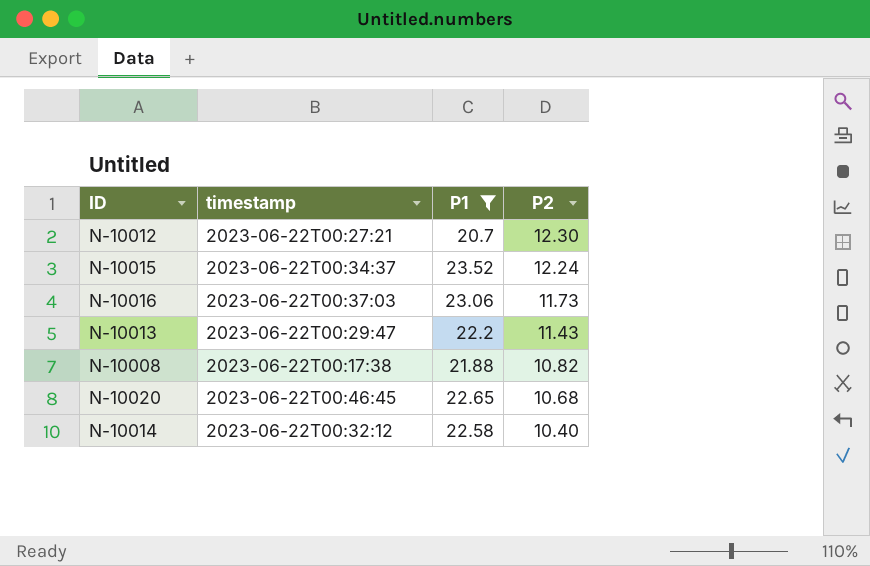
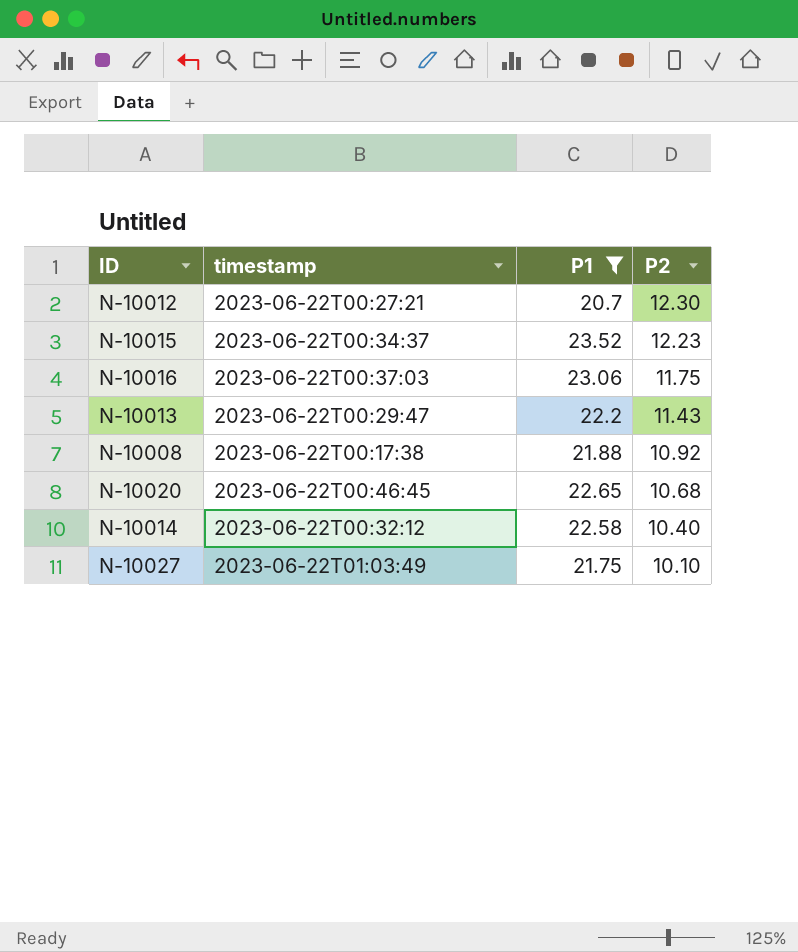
N-10015 | P2: 12.24 -> 12.23
N-10016 | P2: 11.73 -> 11.75
N-10008 | P2: 10.82 -> 10.92
row N-10027: none -> 2023-06-22T01:03:49 | 21.75 | 10.10

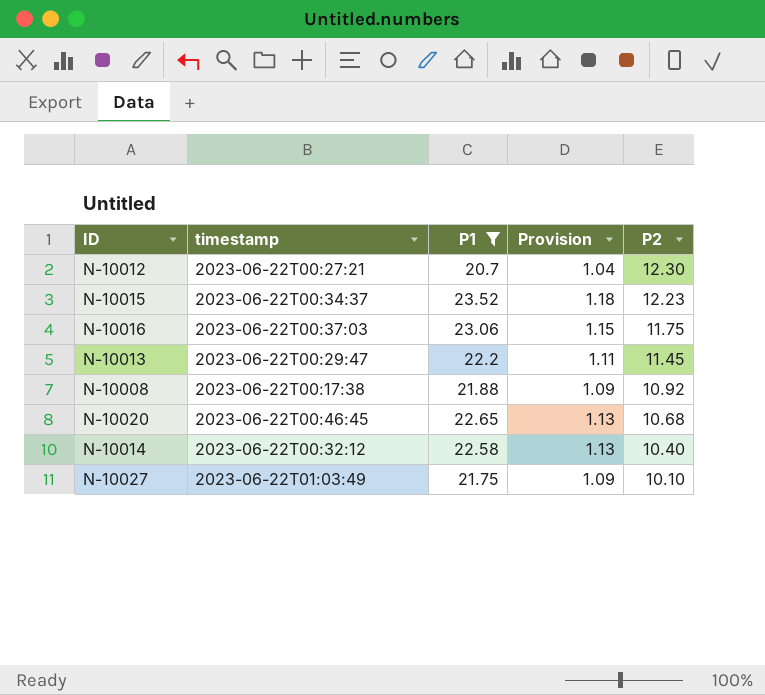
column Provision | formula: none -> [P1] * 0.05
N-10013 | P2: 11.43 -> 11.45

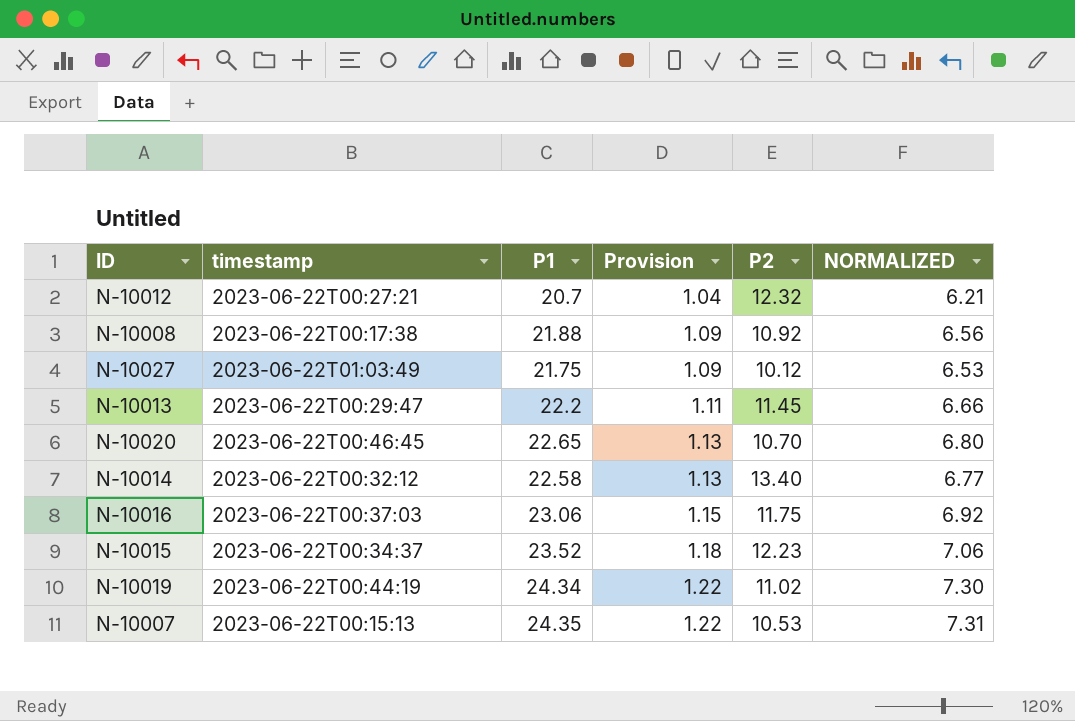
filter: P1 <= 23.52 -> none
row order: P2 descending -> Provision ascending
column NORMALIZED | formula: none -> [P1] * 0.3
N-10012 | P2: 12.30 -> 12.32
N-10027 | P2: 10.10 -> 10.12
N-10020 | P2: 10.68 -> 10.70
N-10014 | P2: 10.40 -> 13.40

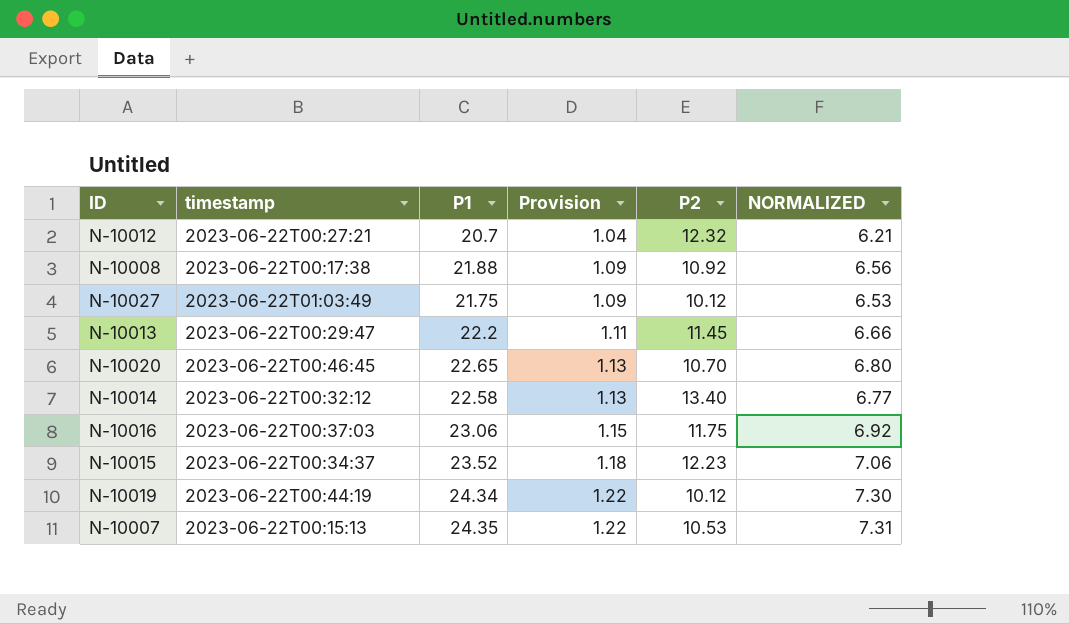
N-10019 | P2: 11.02 -> 10.12

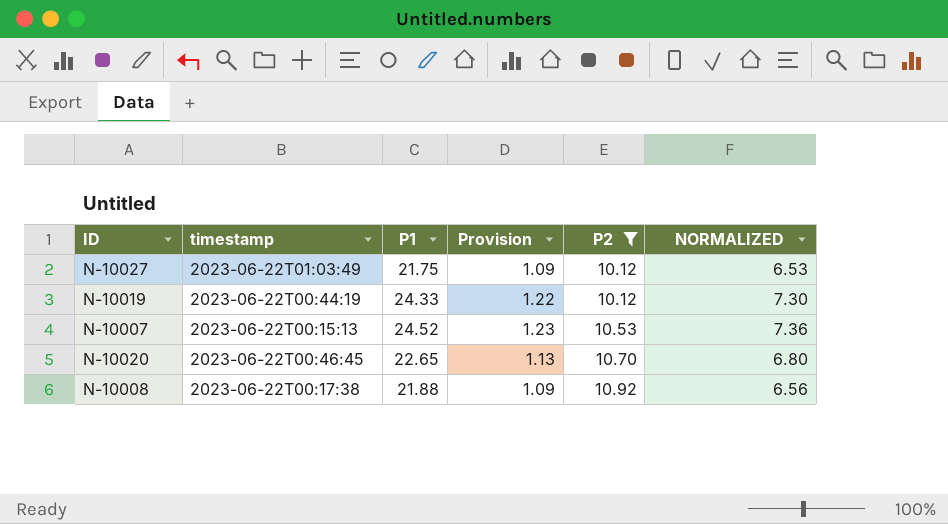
filter: none -> P2 <= 10.92
row order: Provision ascending -> P2 ascending
N-10019 | P1: 24.34 -> 24.33
N-10007 | P1: 24.35 -> 24.52
N-10007 | Provision: 1.22 -> 1.23
N-10007 | NORMALIZED: 7.31 -> 7.36

